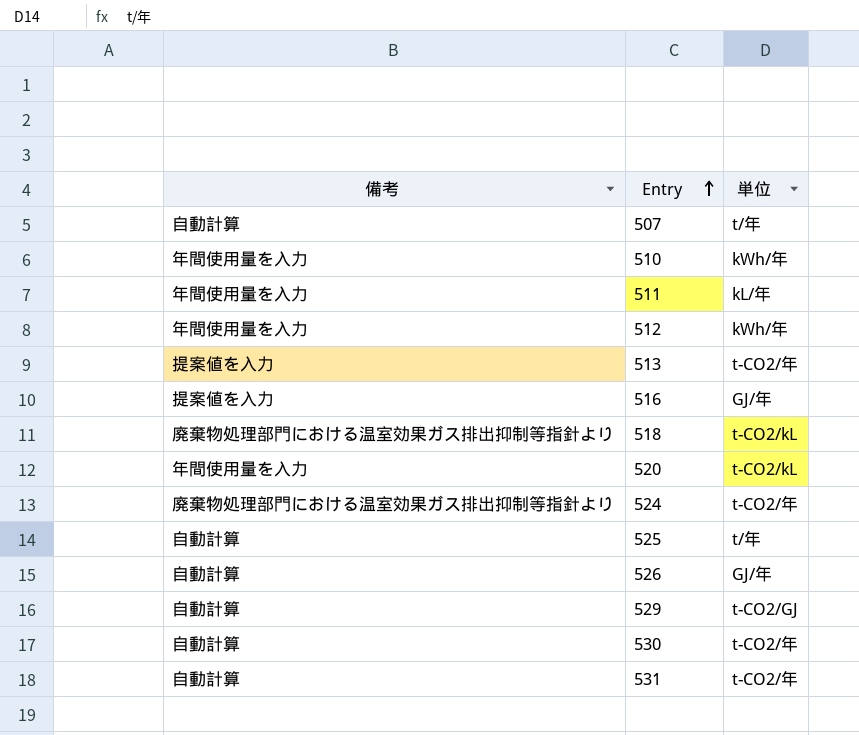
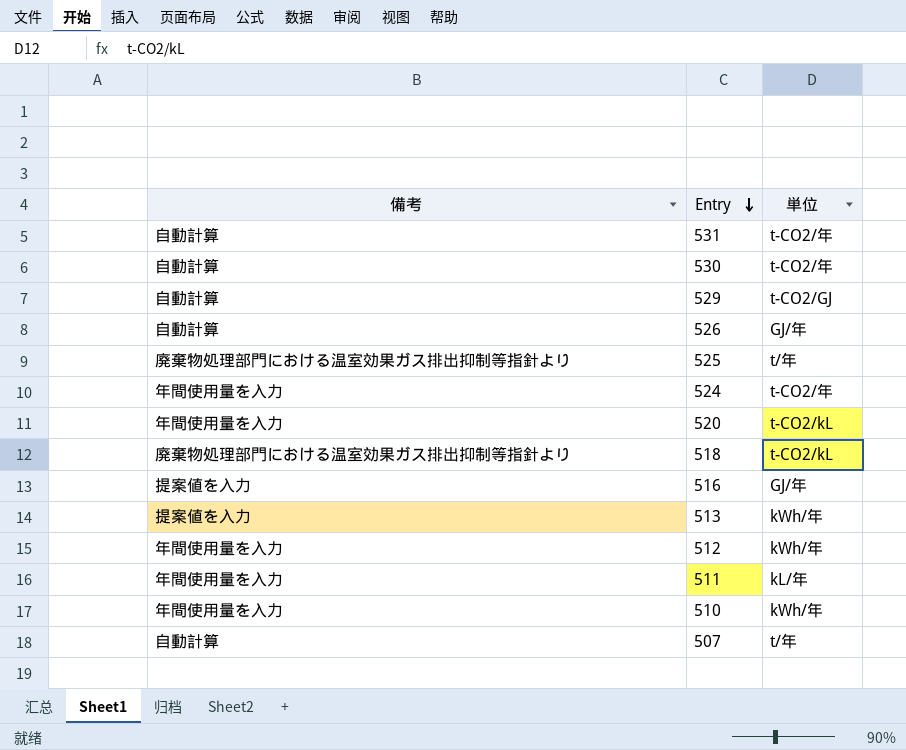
row order: Entry ascending -> Entry descending
525 | 備考: 自動計算 -> 廃棄物処理部門における温室効果ガス排出抑制等指針より
524 | 備考: 廃棄物処理部門における温室効果ガス排出抑制等指針より -> 年間使用量を入力
513 | 単位: t-CO2/年 -> kWh/年

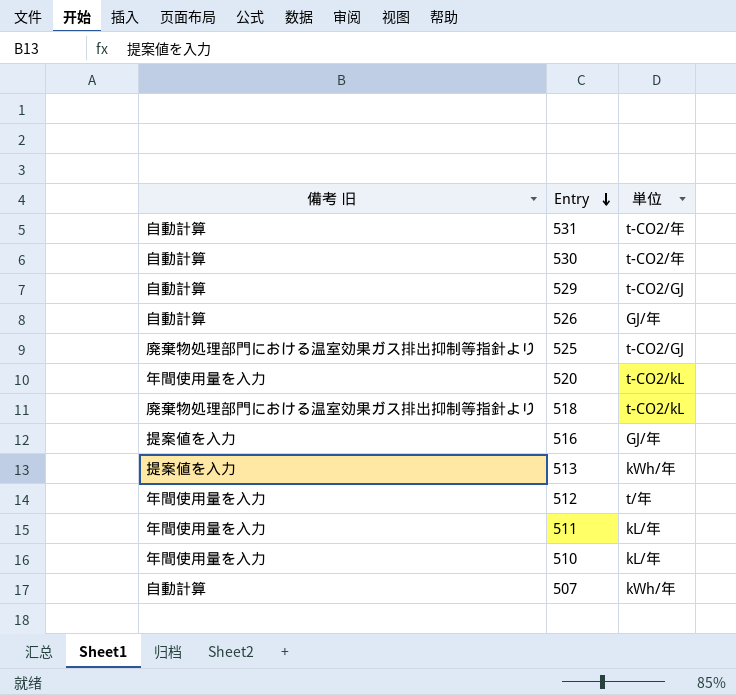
column name: 備考 -> 備考 旧
row 524: 年間使用量を入力 | t-CO2/年 -> none
525 | 単位: t/年 -> t-CO2/GJ
512 | 単位: kWh/年 -> t/年
510 | 単位: kWh/年 -> kL/年
507 | 単位: t/年 -> kWh/年

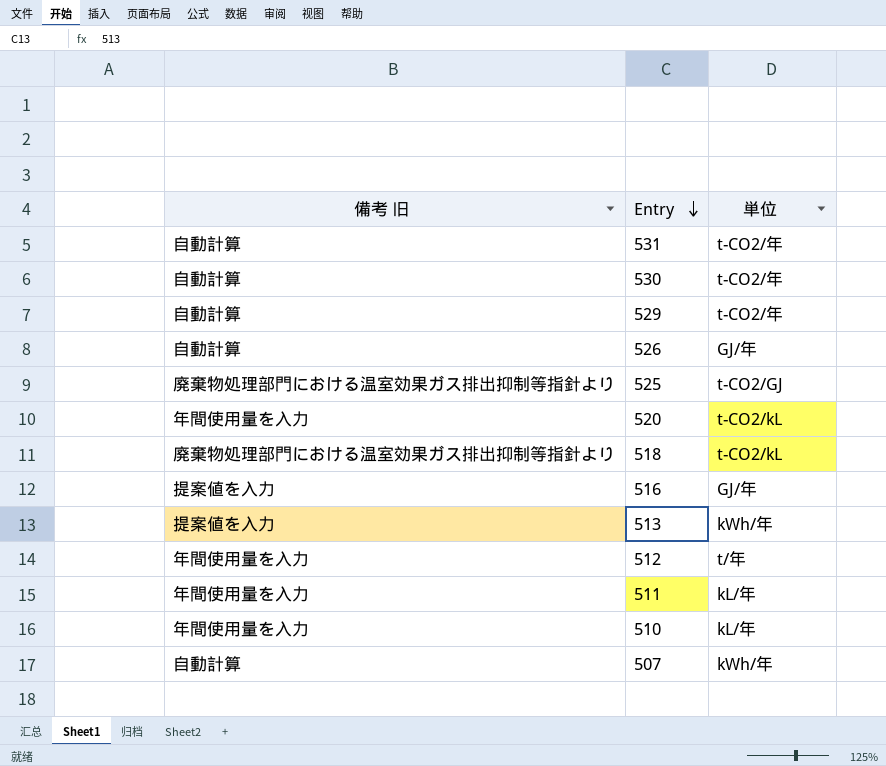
529 | 単位: t-CO2/GJ -> t-CO2/年

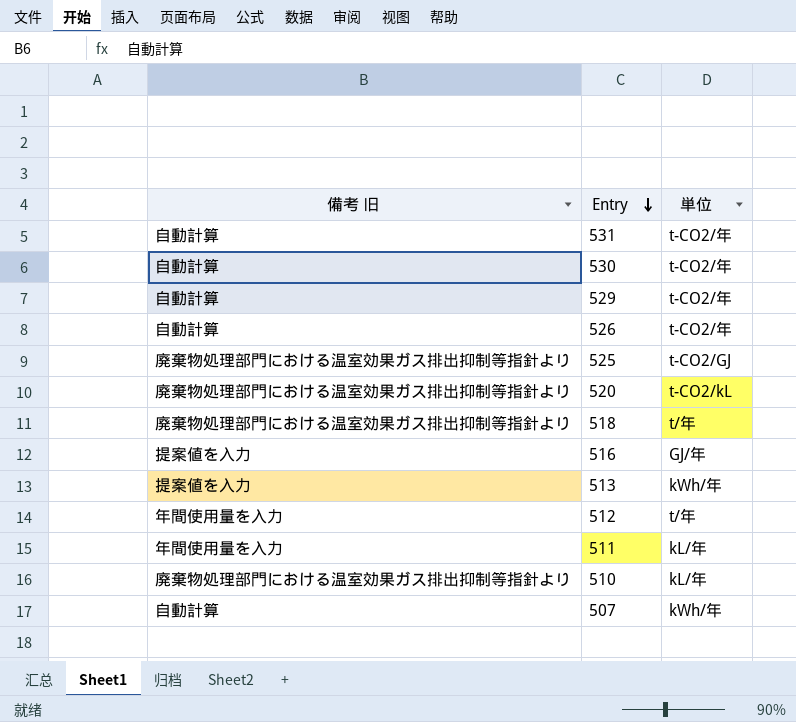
526 | 単位: GJ/年 -> t-CO2/年
520 | 備考 旧: 年間使用量を入力 -> 廃棄物処理部門における温室効果ガス排出抑制等指針より
518 | 単位: t-CO2/kL -> t/年
510 | 備考 旧: 年間使用量を入力 -> 廃棄物処理部門における温室効果ガス排出抑制等指針より

